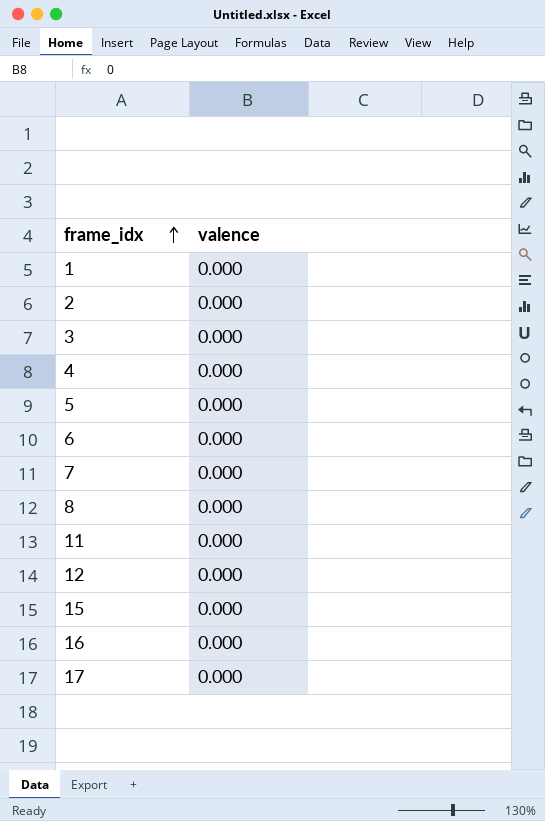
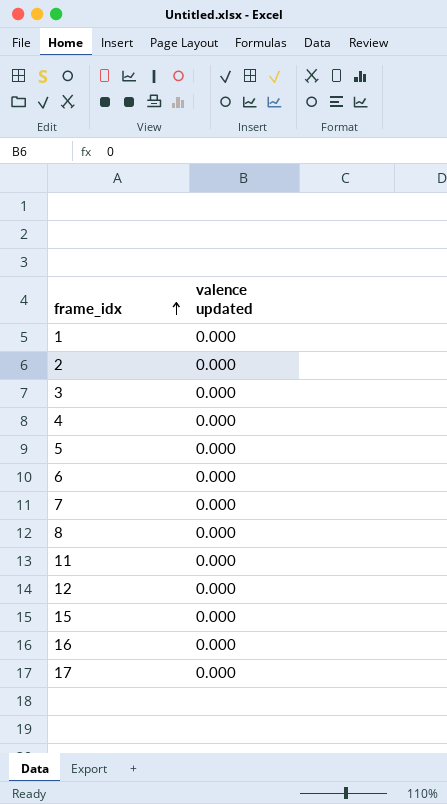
column name: valence -> valence updated

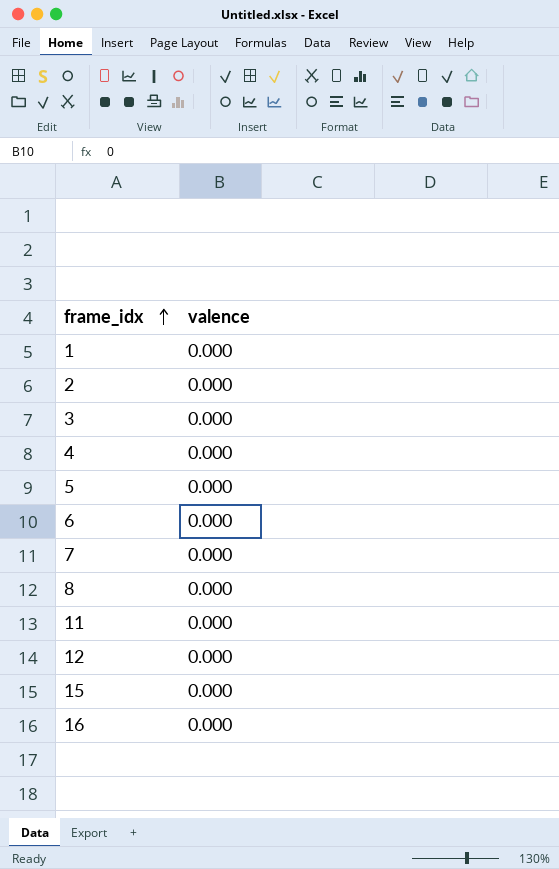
column name: valence updated -> valence
row 17: 0.000 -> none

